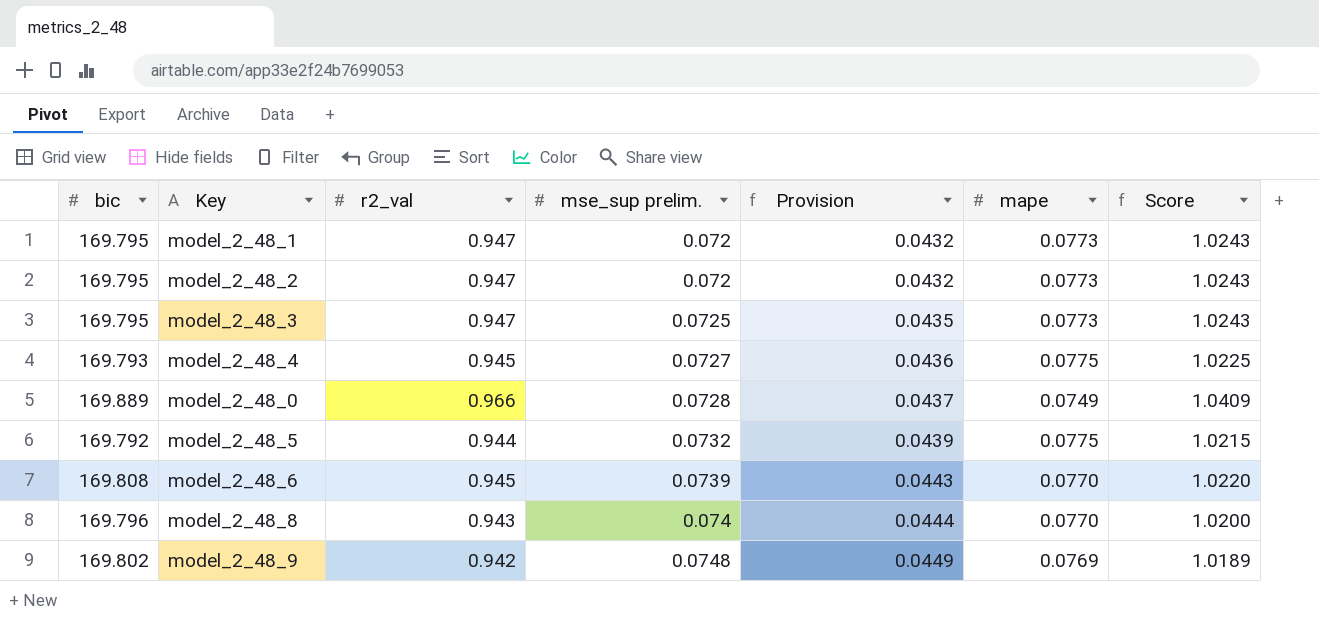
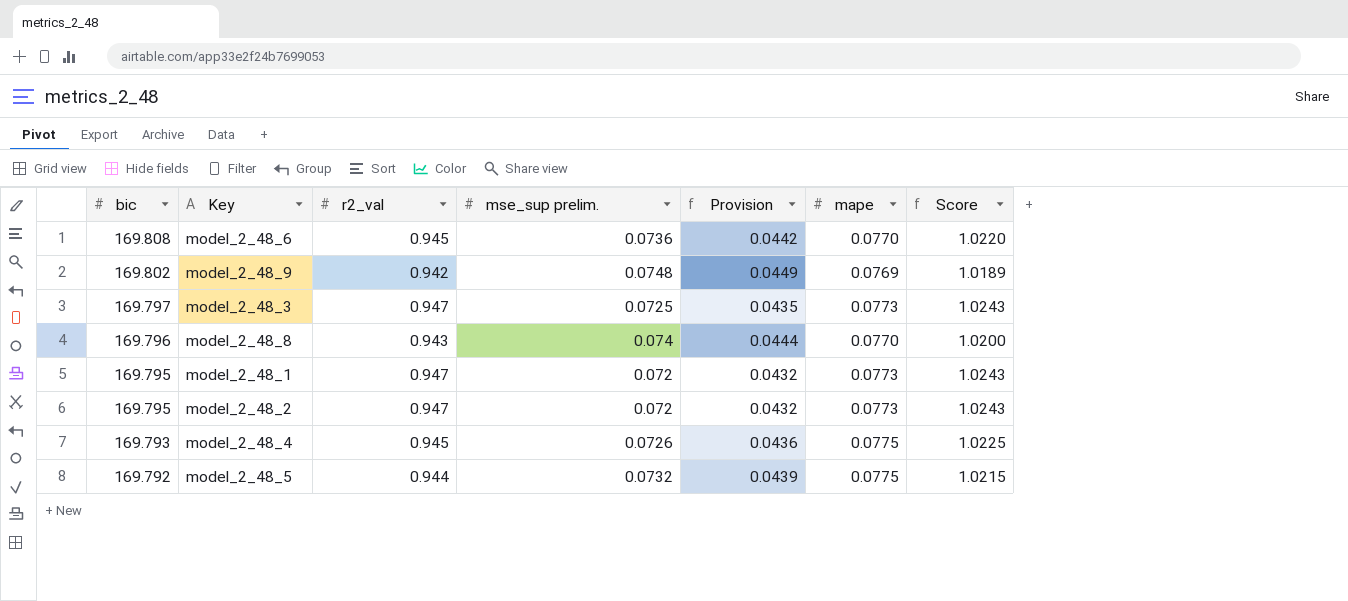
row order: mse_sup prelim. ascending -> bic descending
row model_2_48_0: 169.889 | 0.966 | 0.0728 | 0.0437 | 0.0749 | 1.0409 -> none
model_2_48_6 | mse_sup prelim.: 0.0739 -> 0.0736
model_2_48_6 | Provision: 0.0443 -> 0.0442
model_2_48_3 | bic: 169.795 -> 169.797
model_2_48_4 | mse_sup prelim.: 0.0727 -> 0.0726

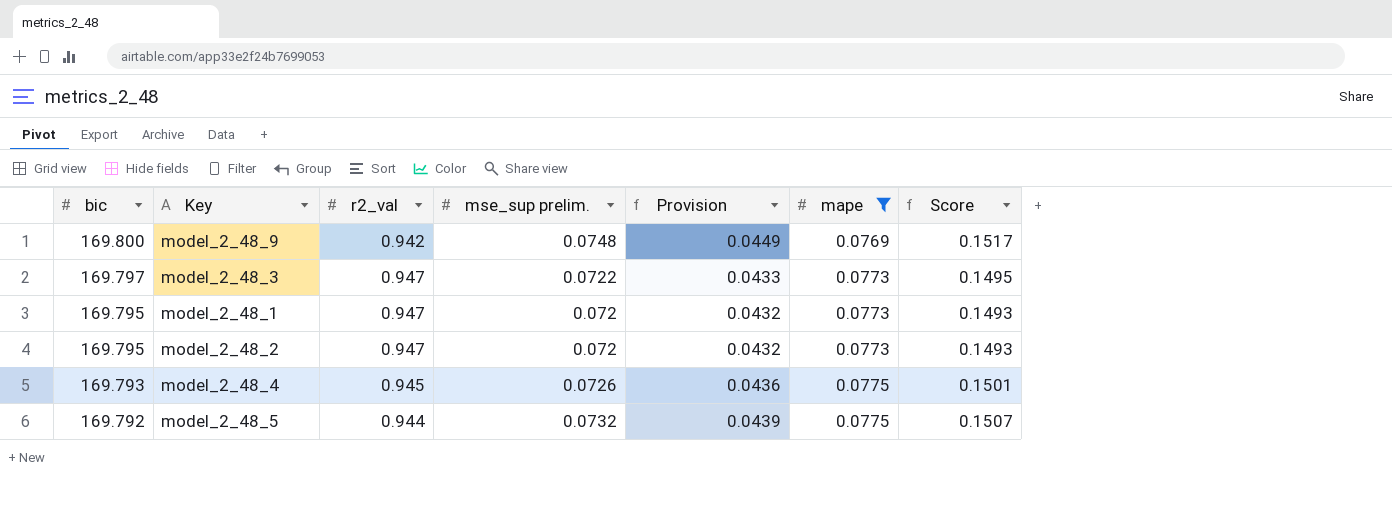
filter: none -> mape != 0.0770
column Score | formula: [r2_val] + [mape] -> [mse_sup prelim.] + [mape]
model_2_48_9 | bic: 169.802 -> 169.800
model_2_48_3 | mse_sup prelim.: 0.0725 -> 0.0722
model_2_48_3 | Provision: 0.0435 -> 0.0433

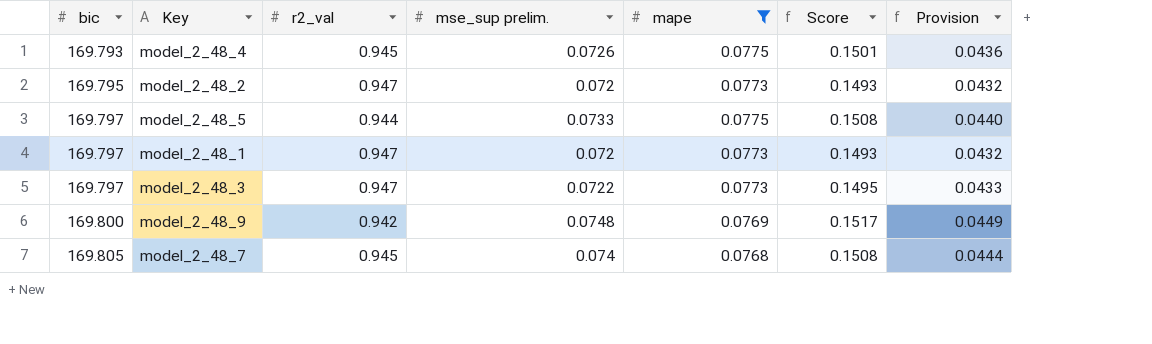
row order: bic descending -> bic ascending
column Provision | position: 5 -> 7
model_2_48_5 | bic: 169.792 -> 169.797
model_2_48_5 | mse_sup prelim.: 0.0732 -> 0.0733
model_2_48_5 | Score: 0.1507 -> 0.1508
model_2_48_5 | Provision: 0.0439 -> 0.0440
model_2_48_1 | bic: 169.795 -> 169.797
row model_2_48_7: none -> 169.805 | 0.945 | 0.074 | 0.0768 | 0.1508 | 0.0444

